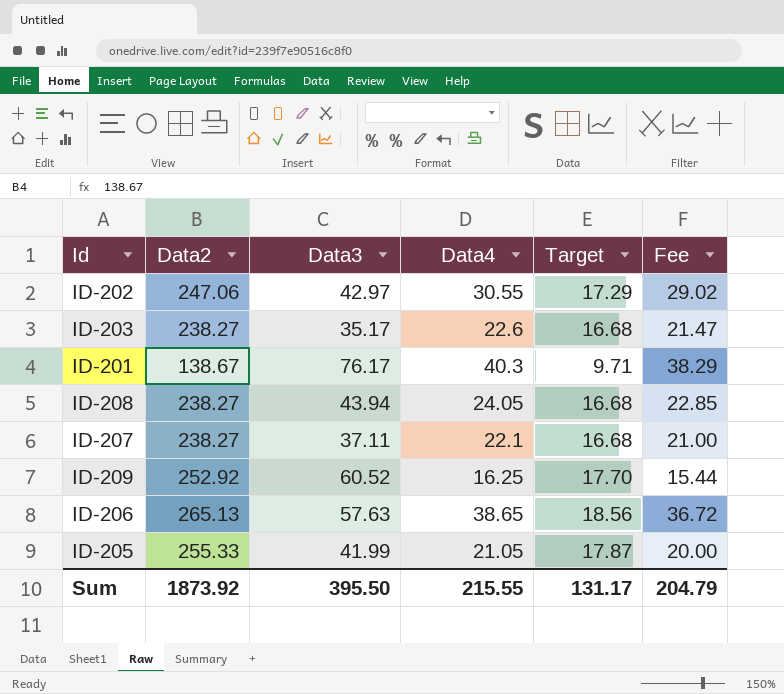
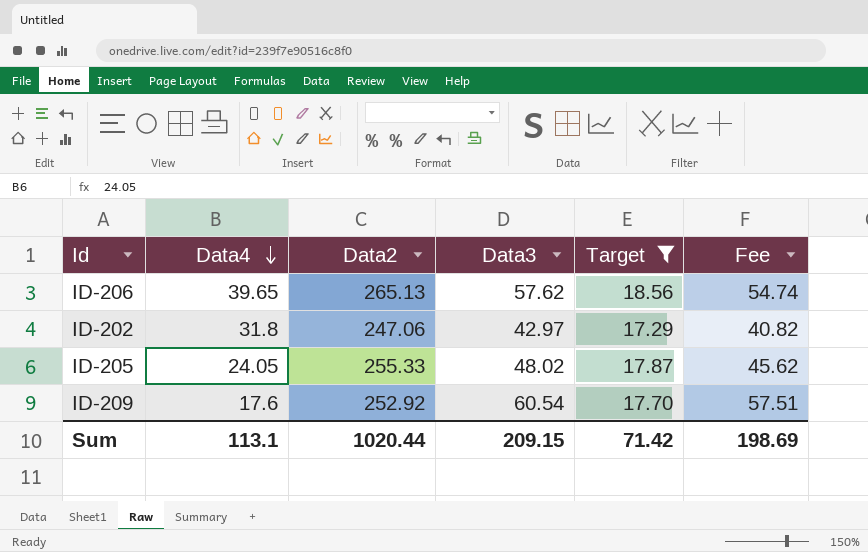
filter: none -> Target >= 17.29
row order: none -> Data4 descending
column Data4 | position: 4 -> 2
column Fee | formula: [Data4] * 0.95 -> [Data3] * 0.95
ID-206 | Data4: 38.65 -> 39.65
ID-206 | Data3: 57.63 -> 57.62
ID-202 | Data4: 30.55 -> 31.8
ID-205 | Data4: 21.05 -> 24.05
ID-205 | Data3: 41.99 -> 48.02
ID-209 | Data4: 16.25 -> 17.6
ID-209 | Data3: 60.52 -> 60.54
Sum | Data4: 215.55 -> 113.1
Sum | Data2: 1873.92 -> 1020.44
Sum | Data3: 395.50 -> 209.15
Sum | Target: 131.17 -> 71.42
Sum | Fee: 204.79 -> 198.69

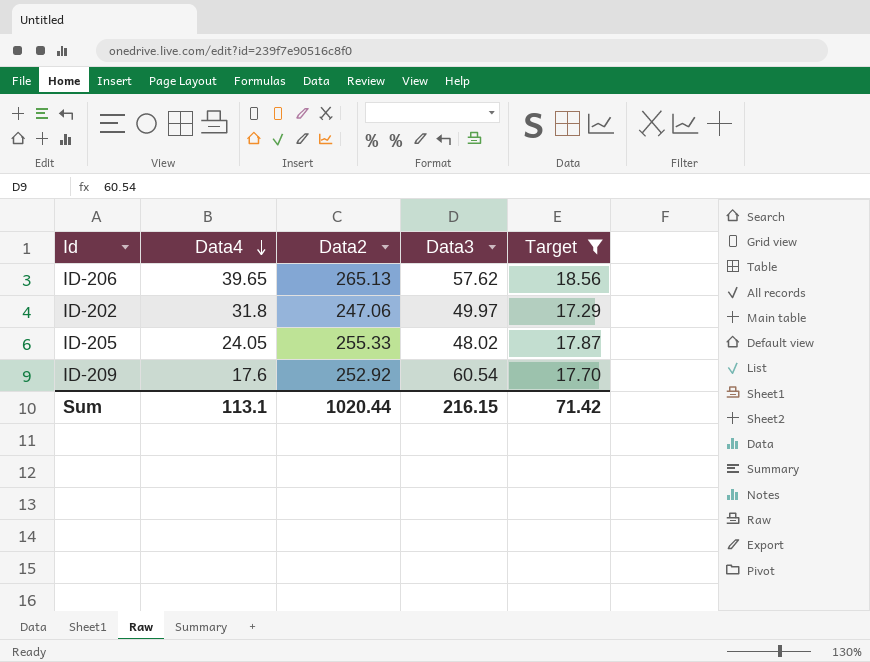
column Fee | formula: [Data3] * 0.95 -> none
ID-202 | Data3: 42.97 -> 49.97
Sum | Data3: 209.15 -> 216.15

